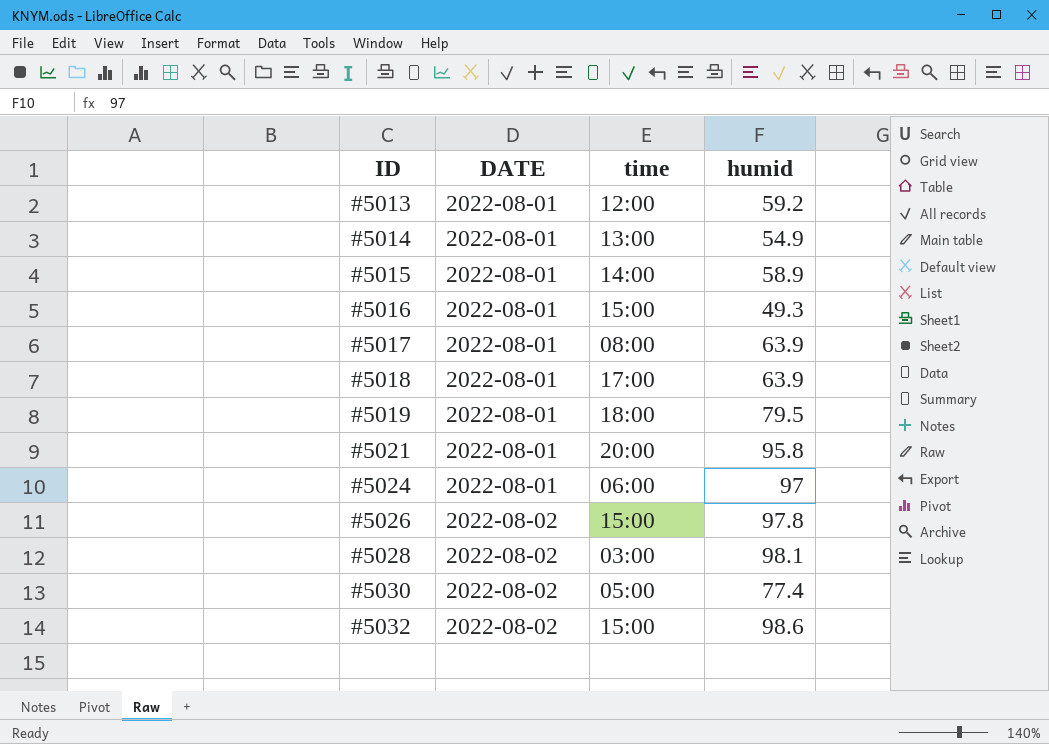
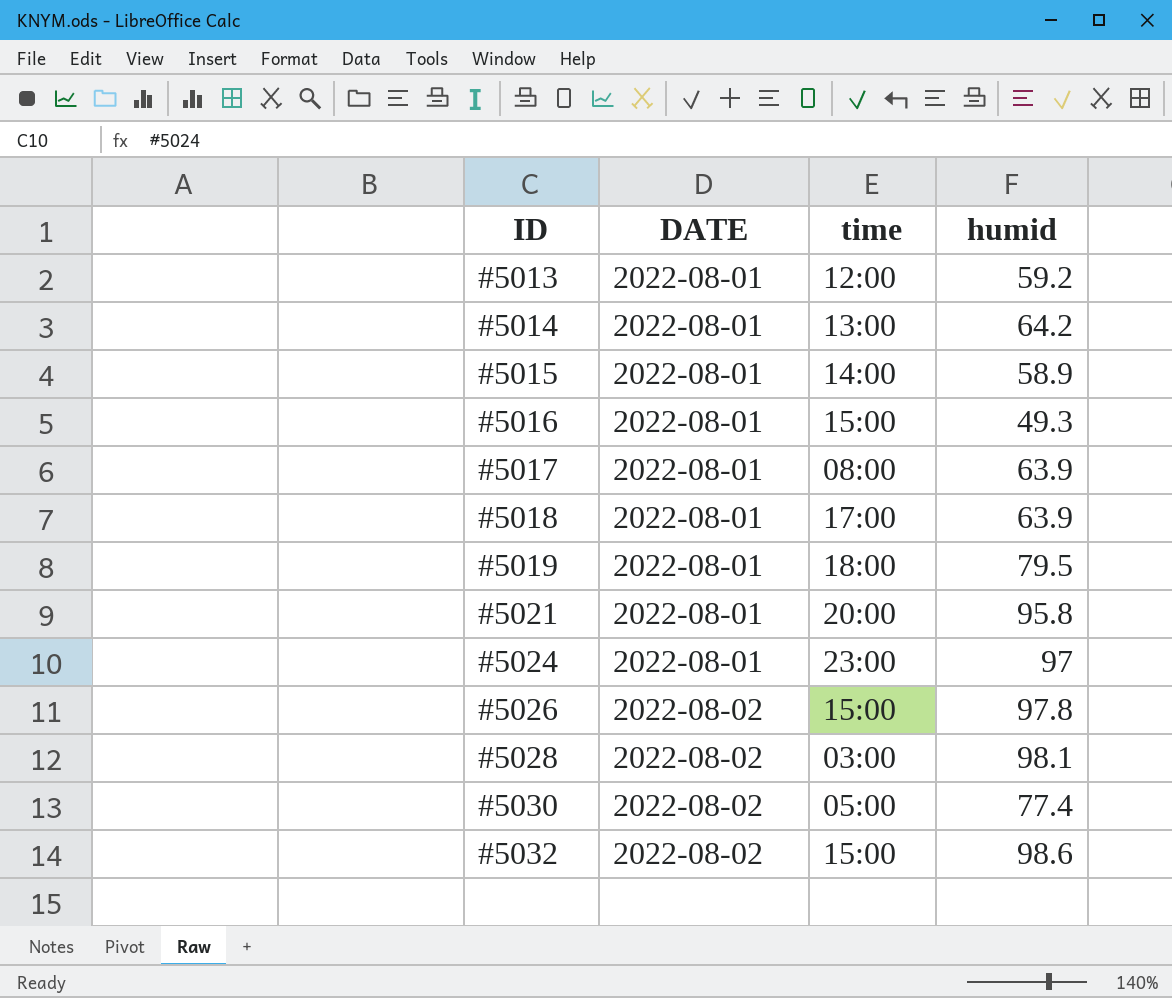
#5014 | humid: 54.9 -> 64.2
#5024 | time: 06:00 -> 23:00

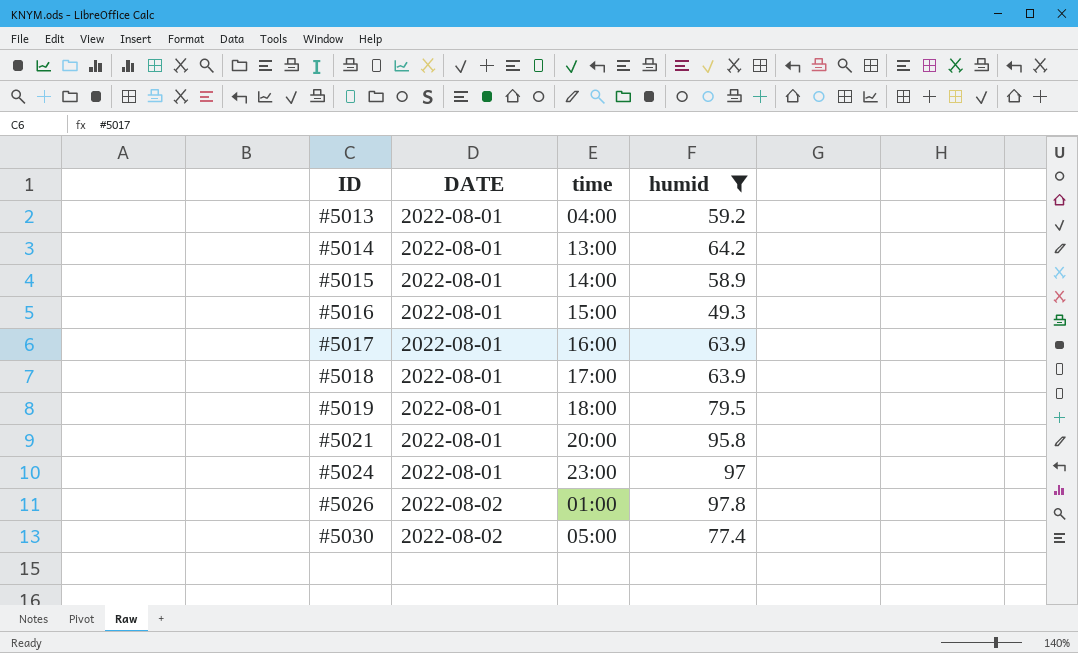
filter: none -> humid <= 97.8
#5013 | time: 12:00 -> 04:00
#5017 | time: 08:00 -> 16:00
#5026 | time: 15:00 -> 01:00

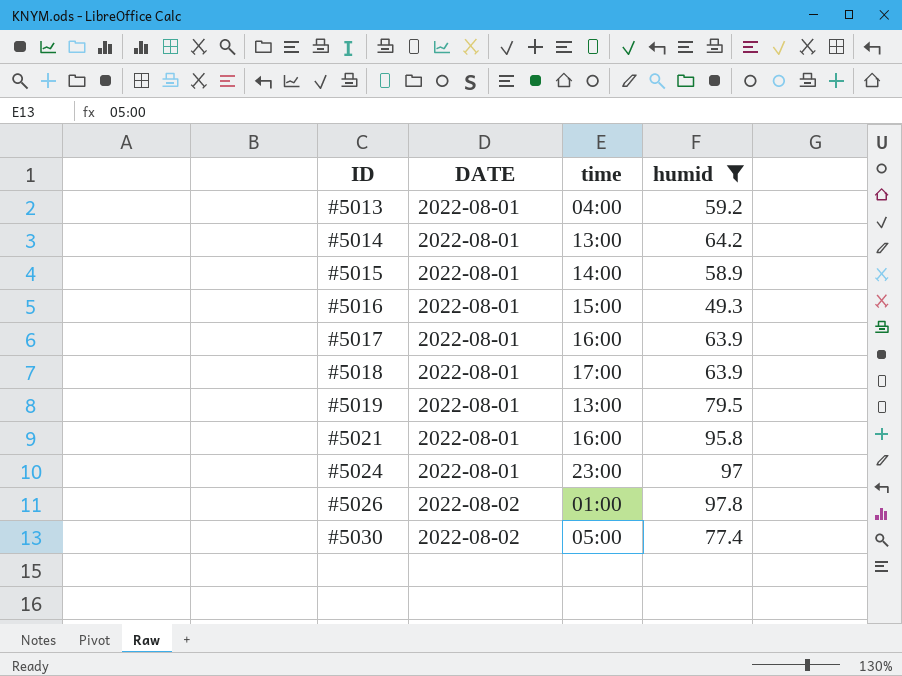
#5019 | time: 18:00 -> 13:00
#5021 | time: 20:00 -> 16:00

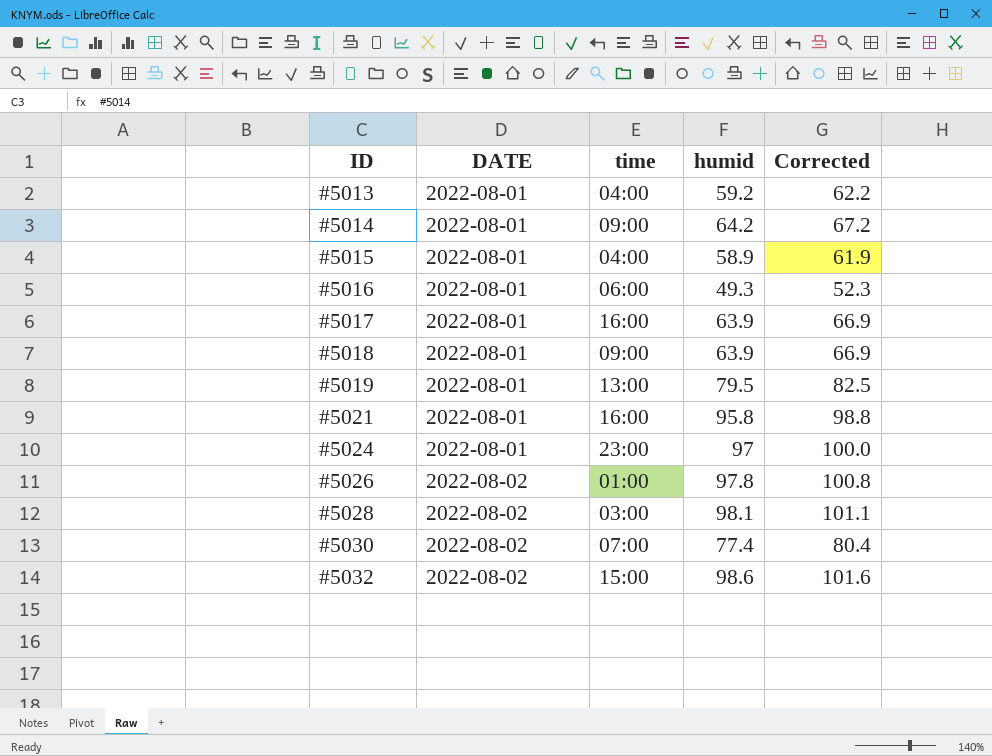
filter: humid <= 97.8 -> none
column Corrected | formula: none -> [humid] + 3
#5014 | time: 13:00 -> 09:00
#5015 | time: 14:00 -> 04:00
#5016 | time: 15:00 -> 06:00
#5018 | time: 17:00 -> 09:00
#5030 | time: 05:00 -> 07:00

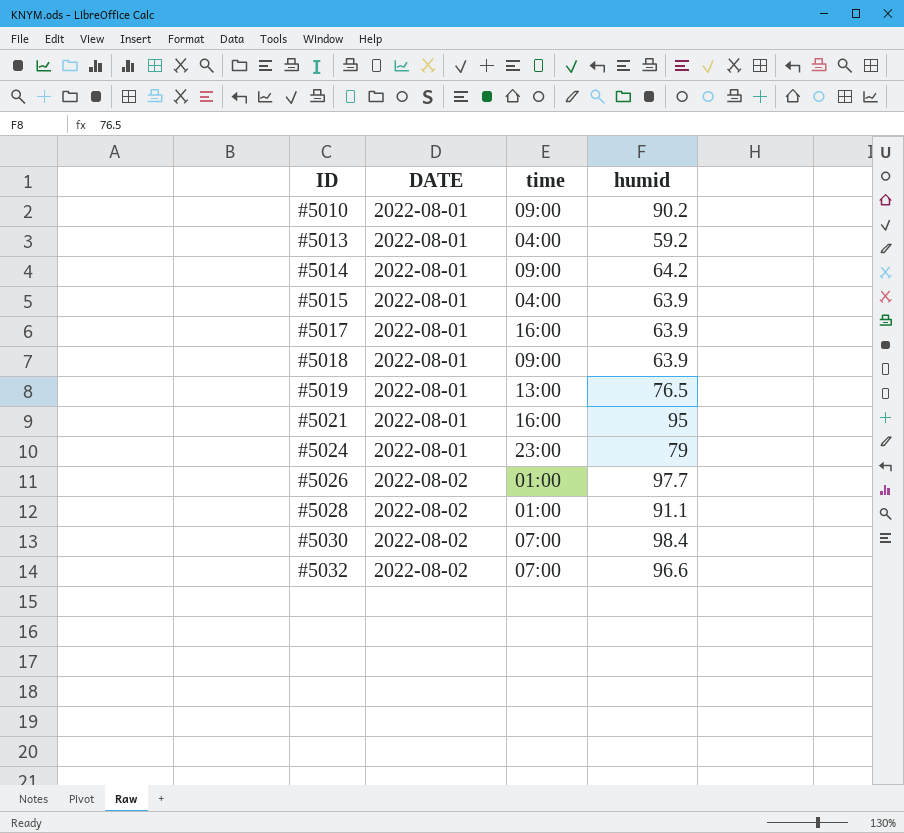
column Corrected | formula: [humid] + 3 -> none
row #5016: 2022-08-01 | 06:00 | 49.3 | 52.3 -> none
row #5010: none -> 2022-08-01 | 09:00 | 90.2
#5015 | humid: 58.9 -> 63.9
#5019 | humid: 79.5 -> 76.5
#5021 | humid: 95.8 -> 95
#5024 | humid: 97 -> 79
#5026 | humid: 97.8 -> 97.7
#5028 | time: 03:00 -> 01:00
#5028 | humid: 98.1 -> 91.1
#5030 | humid: 77.4 -> 98.4
#5032 | time: 15:00 -> 07:00
#5032 | humid: 98.6 -> 96.6

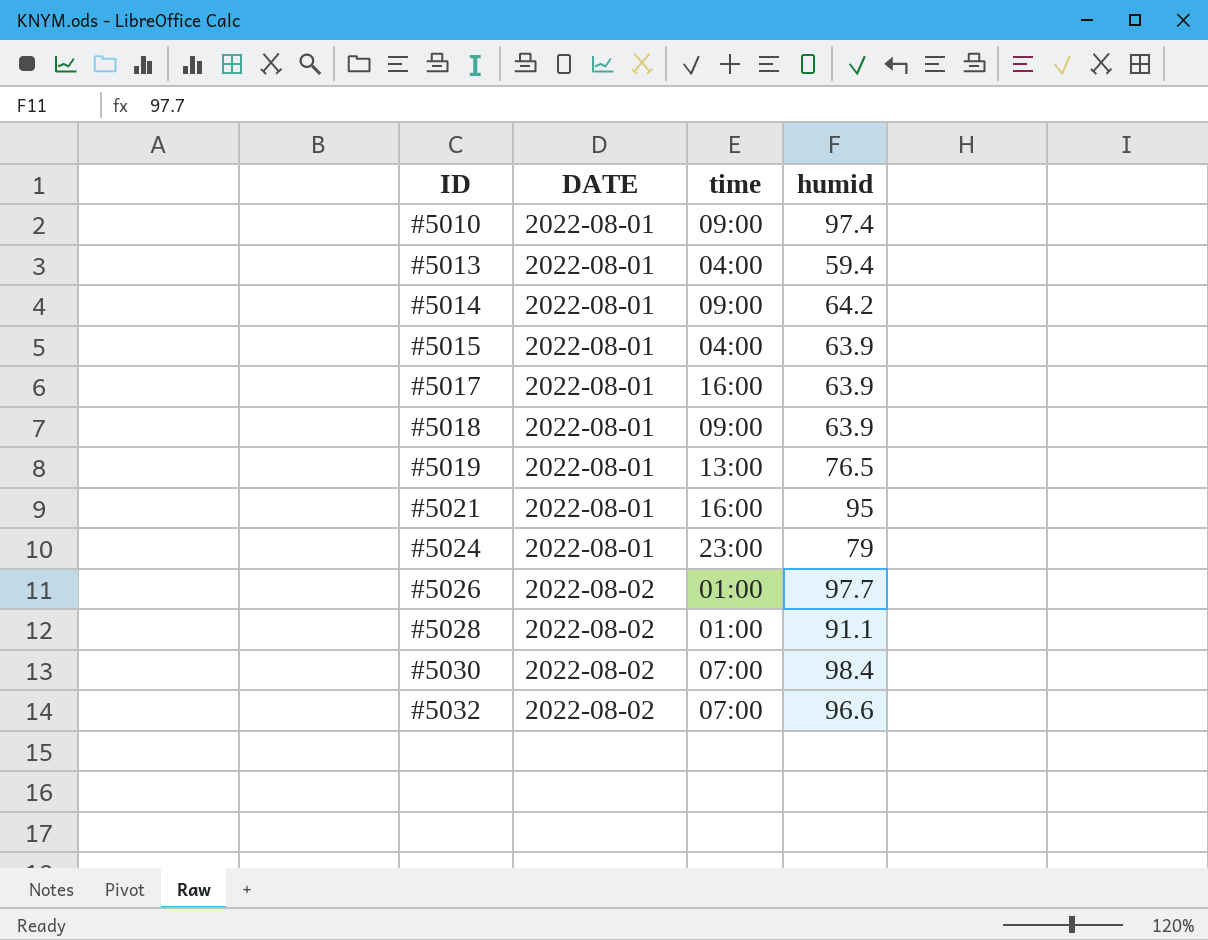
#5010 | humid: 90.2 -> 97.4
#5013 | humid: 59.2 -> 59.4

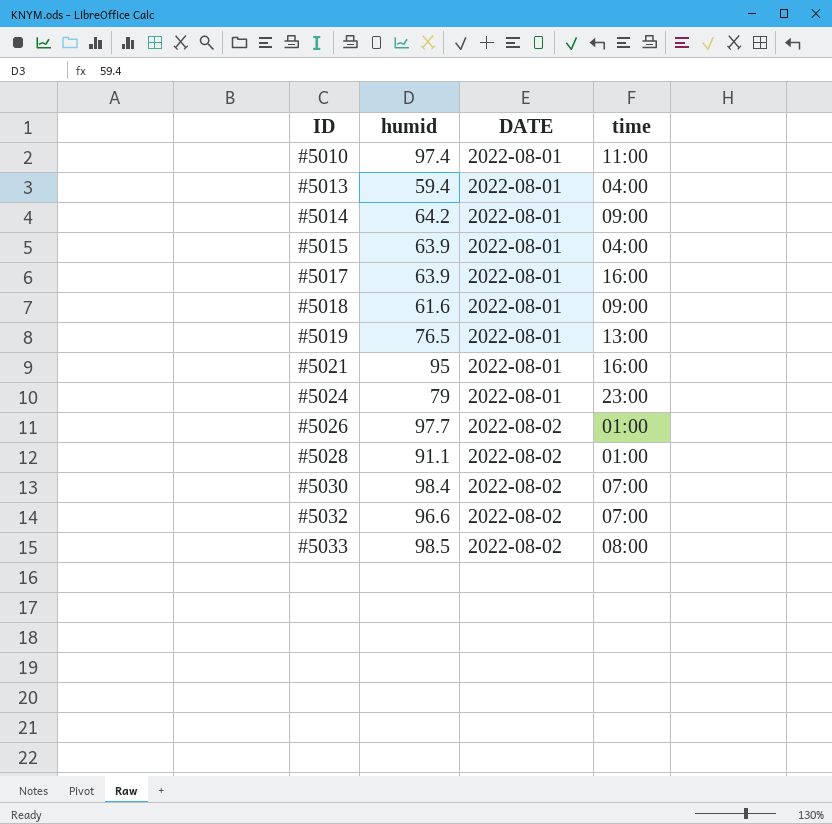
column humid | position: 4 -> 2
#5010 | time: 09:00 -> 11:00
#5018 | humid: 63.9 -> 61.6
row #5033: none -> 98.5 | 2022-08-02 | 08:00

